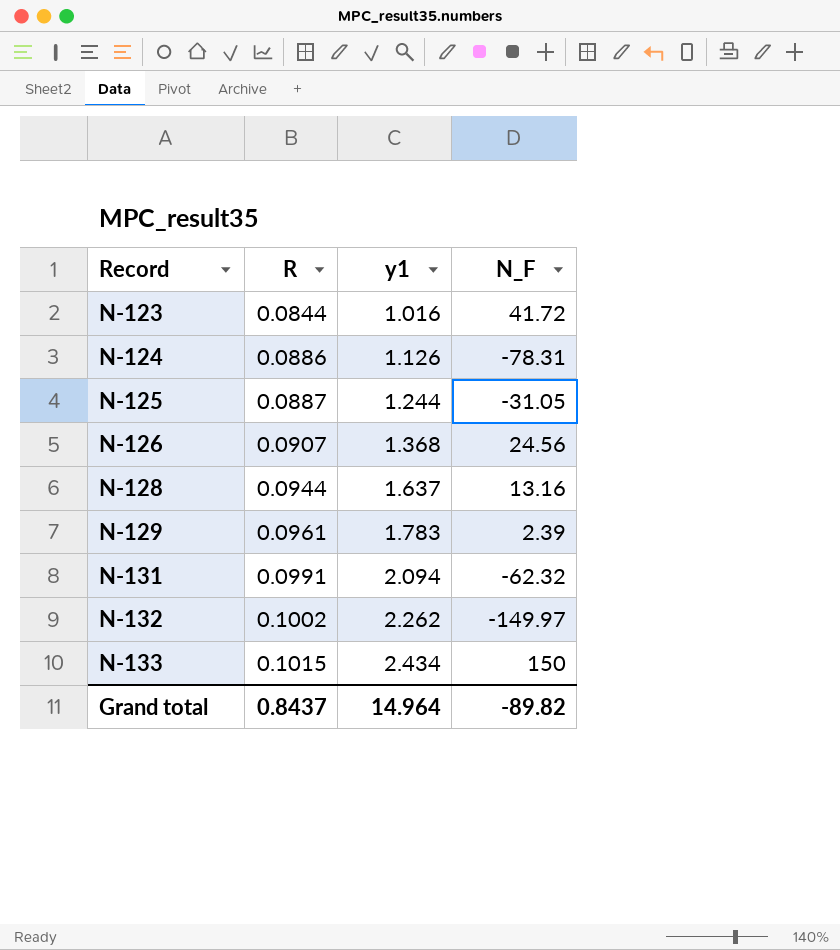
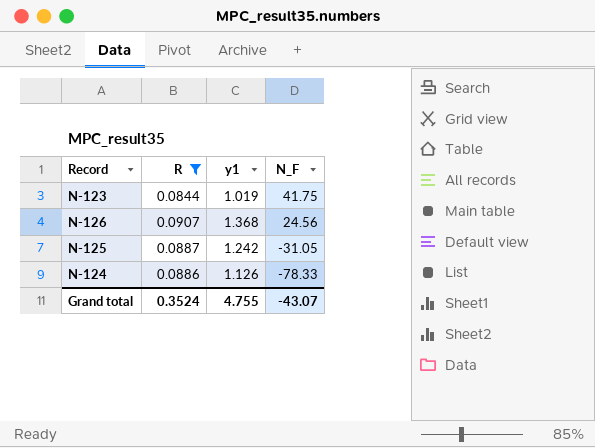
filter: none -> R <= 0.0907
row order: Record ascending -> N_F descending
N-123 | y1: 1.016 -> 1.019
N-123 | N_F: 41.72 -> 41.75
N-125 | y1: 1.244 -> 1.242
N-124 | N_F: -78.31 -> -78.33
Grand total | R: 0.8437 -> 0.3524
Grand total | y1: 14.964 -> 4.755
Grand total | N_F: -89.82 -> -43.07

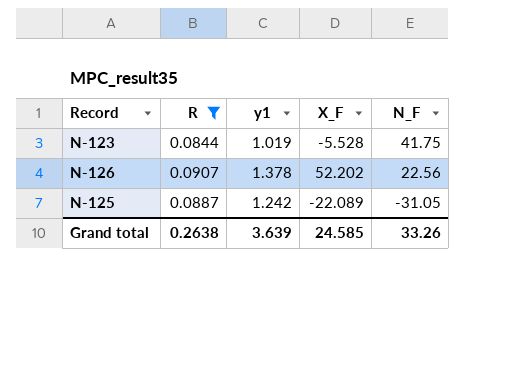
column X_F | position: none -> 4
row N-124: 0.0886 | 1.126 | -78.33 -> none
N-126 | y1: 1.368 -> 1.378
N-126 | N_F: 24.56 -> 22.56
Grand total | R: 0.3524 -> 0.2638
Grand total | y1: 4.755 -> 3.639
Grand total | N_F: -43.07 -> 33.26

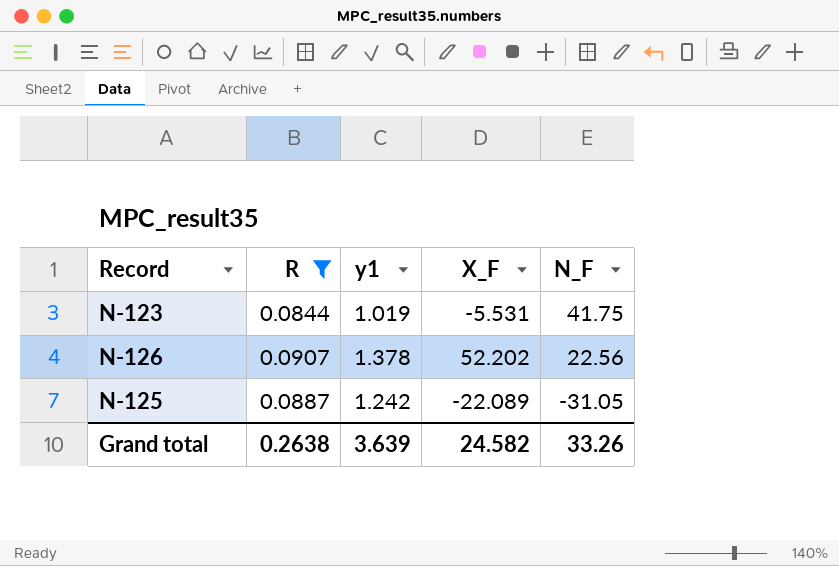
N-123 | X_F: -5.528 -> -5.531
Grand total | X_F: 24.585 -> 24.582

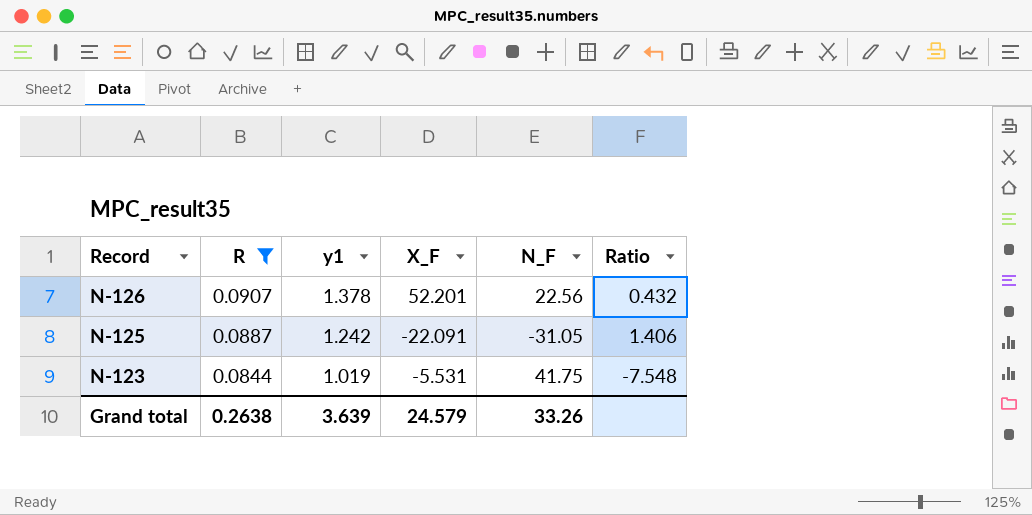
row order: N_F descending -> Record descending
column Ratio | formula: none -> [N_F] / [X_F]
N-126 | X_F: 52.202 -> 52.201
N-125 | X_F: -22.089 -> -22.091
Grand total | X_F: 24.582 -> 24.579

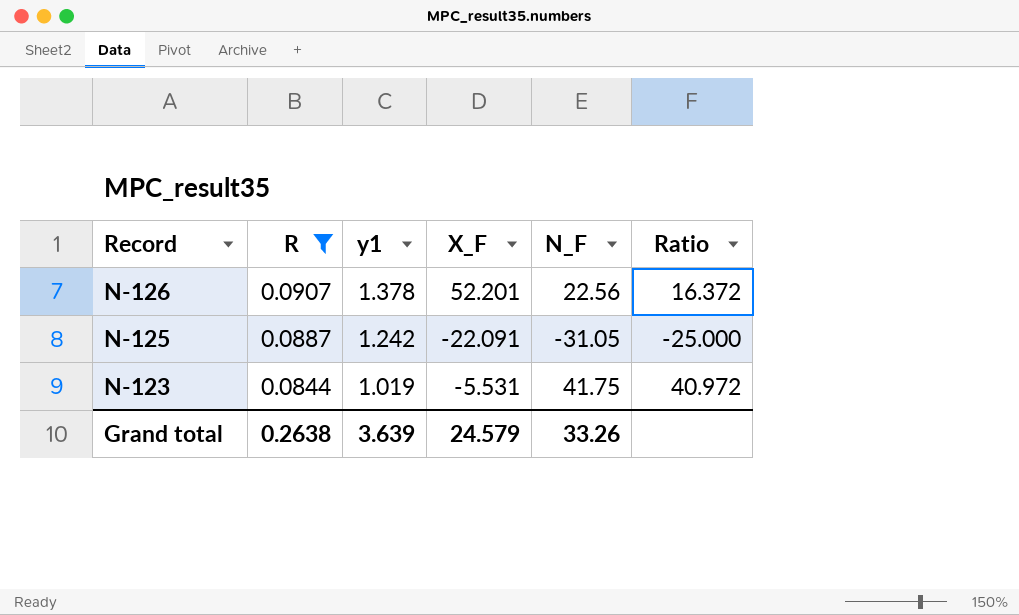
column Ratio | formula: [N_F] / [X_F] -> [N_F] / [y1]

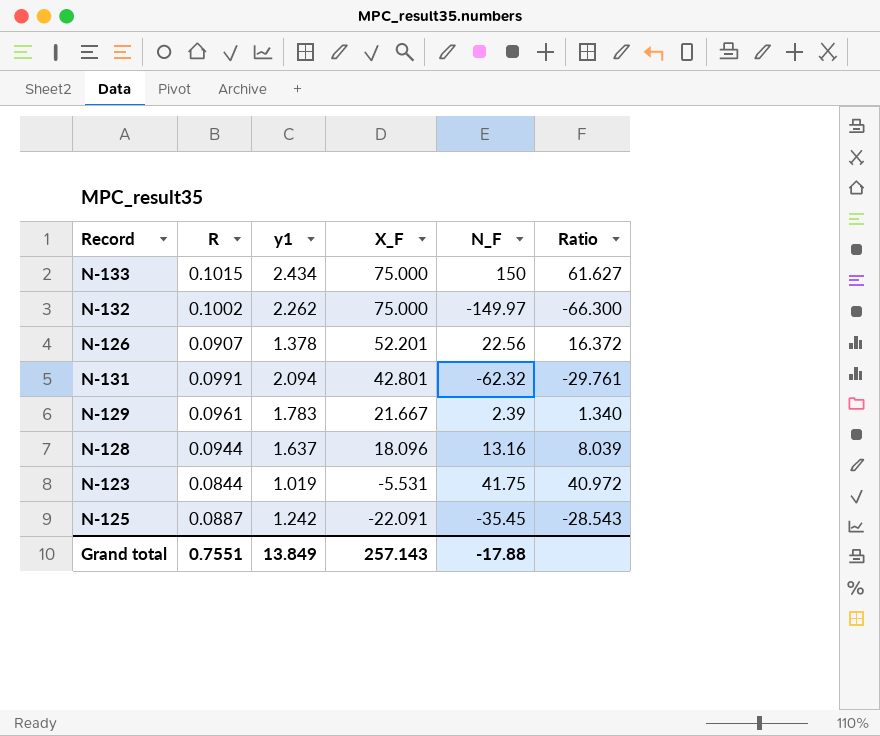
filter: R <= 0.0907 -> none
row order: Record descending -> X_F descending
N-125 | N_F: -31.05 -> -35.45
N-125 | Ratio: -25.000 -> -28.543
Grand total | R: 0.2638 -> 0.7551
Grand total | y1: 3.639 -> 13.849
Grand total | X_F: 24.579 -> 257.143
Grand total | N_F: 33.26 -> -17.88

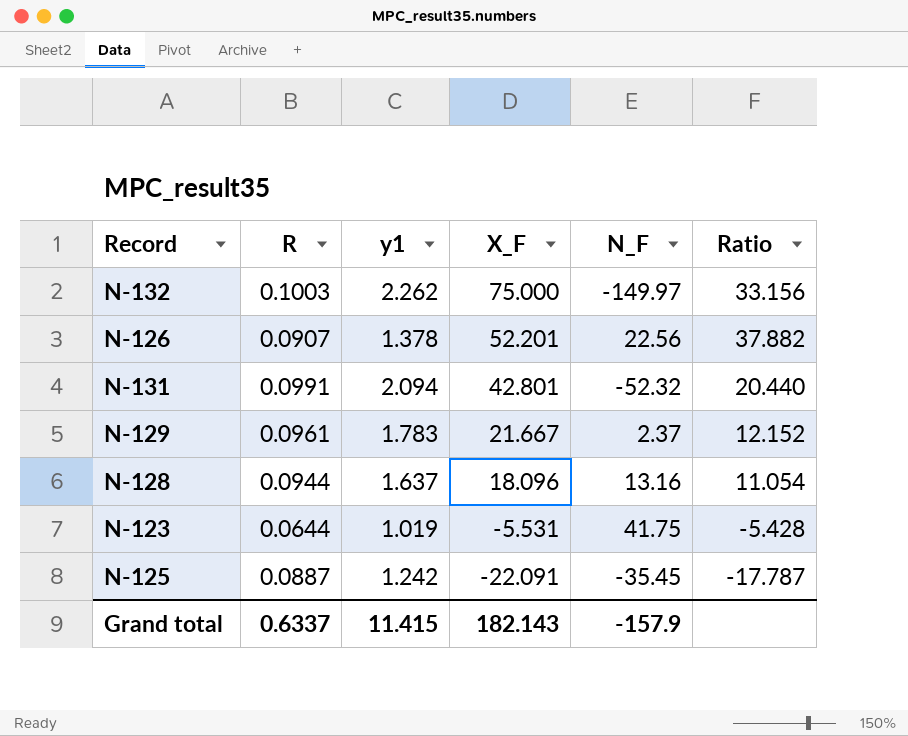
column Ratio | formula: [N_F] / [y1] -> [X_F] / [y1]
row N-133: 0.1015 | 2.434 | 75.000 | 150 | 61.627 -> none
N-132 | R: 0.1002 -> 0.1003
N-131 | N_F: -62.32 -> -52.32
N-129 | N_F: 2.39 -> 2.37
N-123 | R: 0.0844 -> 0.0644
Grand total | R: 0.7551 -> 0.6337
Grand total | y1: 13.849 -> 11.415
Grand total | X_F: 257.143 -> 182.143
Grand total | N_F: -17.88 -> -157.9

